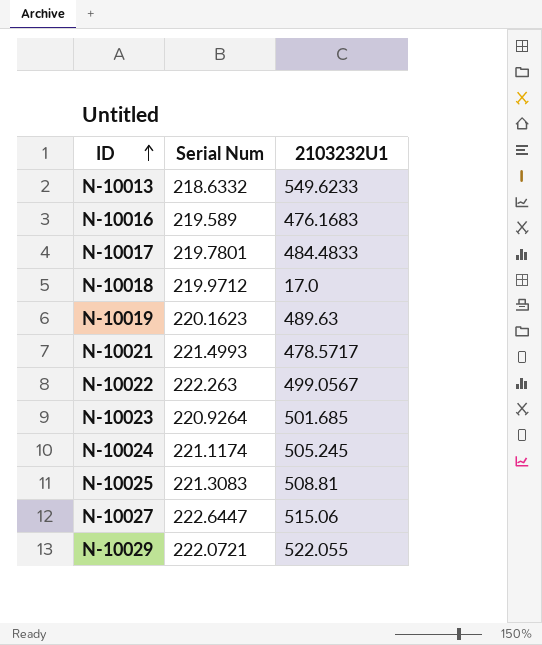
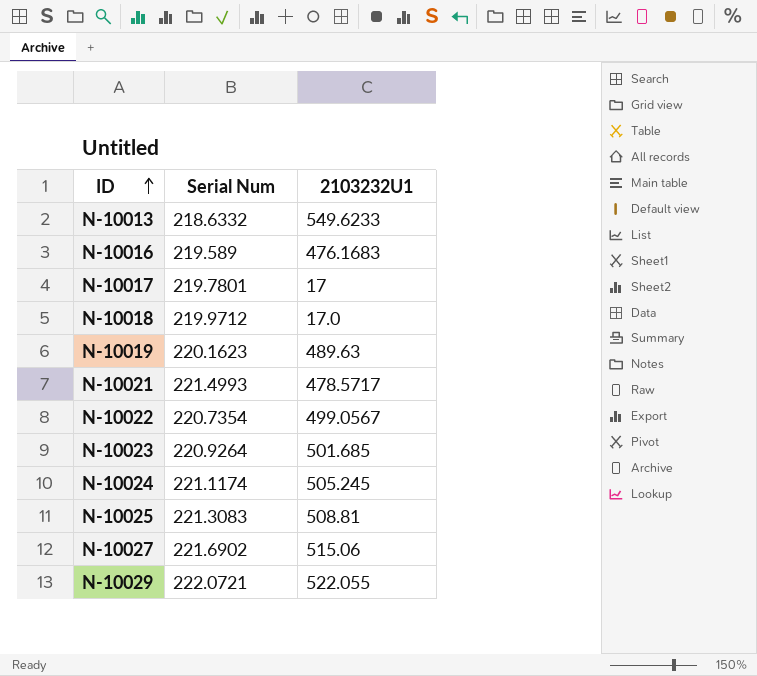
N-10017 | 2103232U1: 484.4833 -> 17
N-10022 | Serial Num: 222.263 -> 220.7354
N-10027 | Serial Num: 222.6447 -> 221.6902

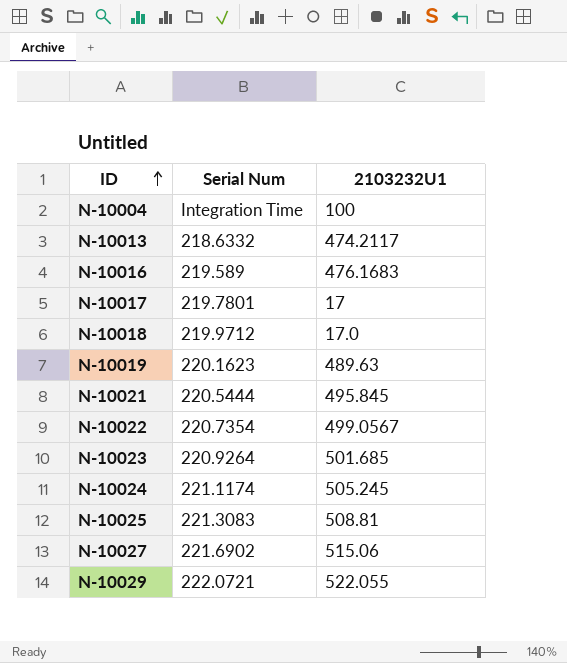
row N-10004: none -> Integration Time | 100
N-10013 | 2103232U1: 549.6233 -> 474.2117
N-10021 | Serial Num: 221.4993 -> 220.5444
N-10021 | 2103232U1: 478.5717 -> 495.845

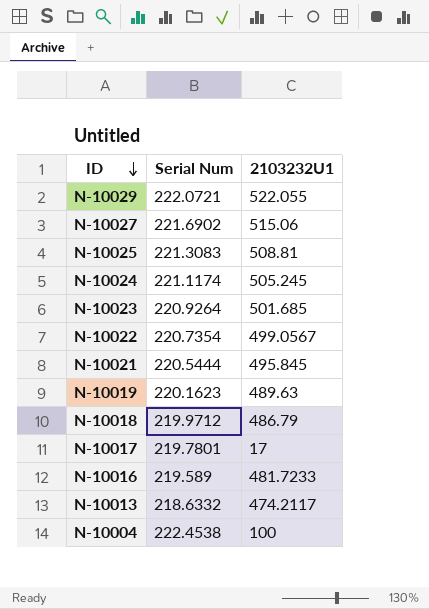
row order: ID ascending -> ID descending
N-10018 | 2103232U1: 17.0 -> 486.79
N-10016 | 2103232U1: 476.1683 -> 481.7233
N-10004 | Serial Num: Integration Time -> 222.4538

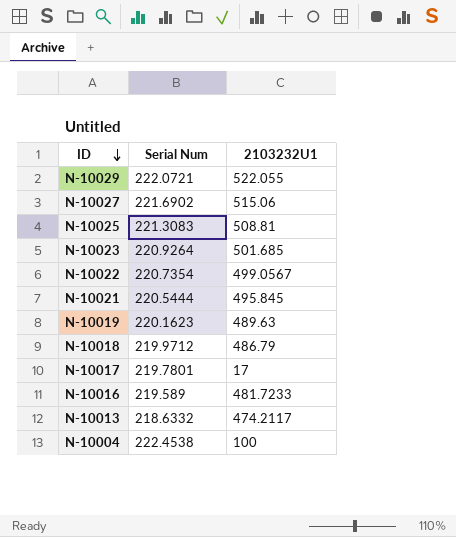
row N-10024: 221.1174 | 505.245 -> none

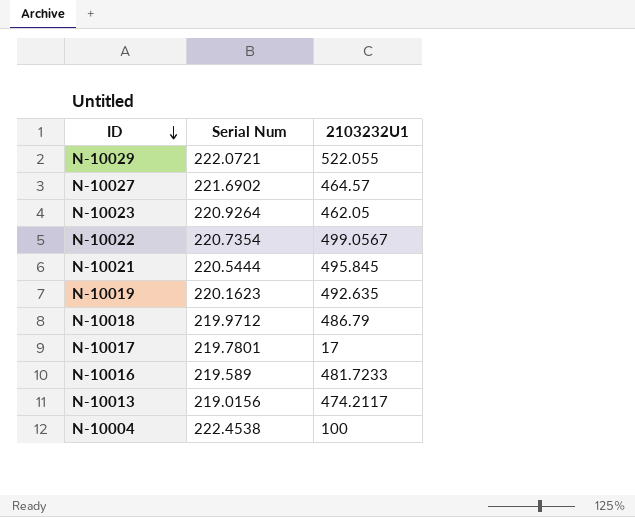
row N-10025: 221.3083 | 508.81 -> none
N-10027 | 2103232U1: 515.06 -> 464.57
N-10023 | 2103232U1: 501.685 -> 462.05
N-10019 | 2103232U1: 489.63 -> 492.635
N-10013 | Serial Num: 218.6332 -> 219.0156

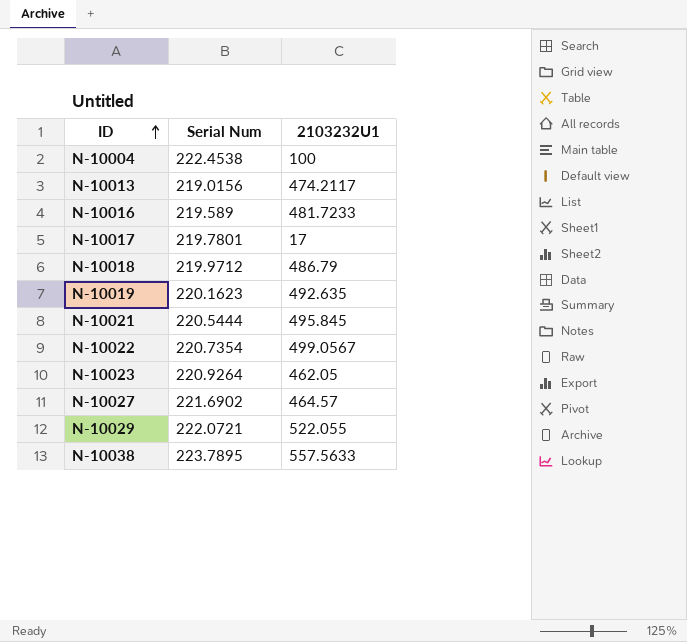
row order: ID descending -> ID ascending
row N-10038: none -> 223.7895 | 557.5633

